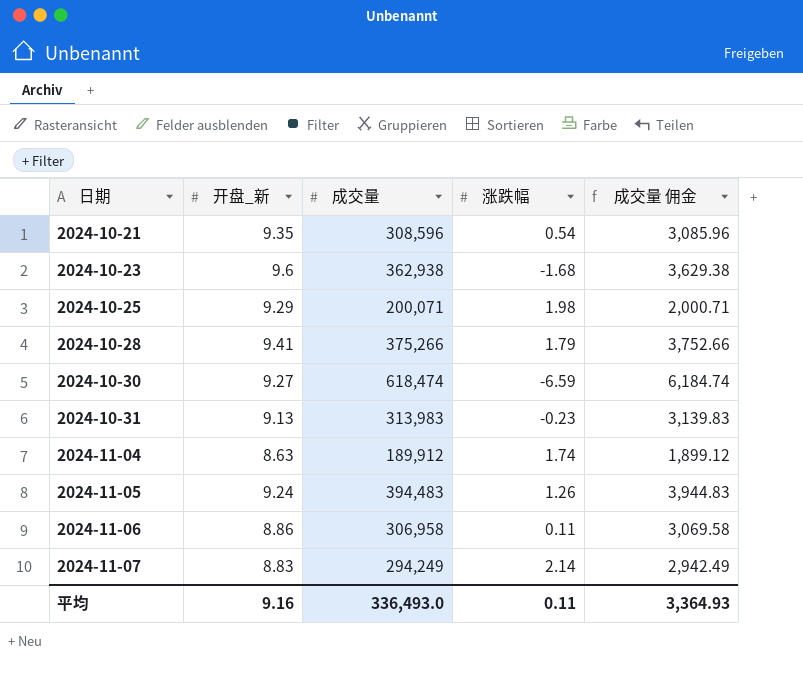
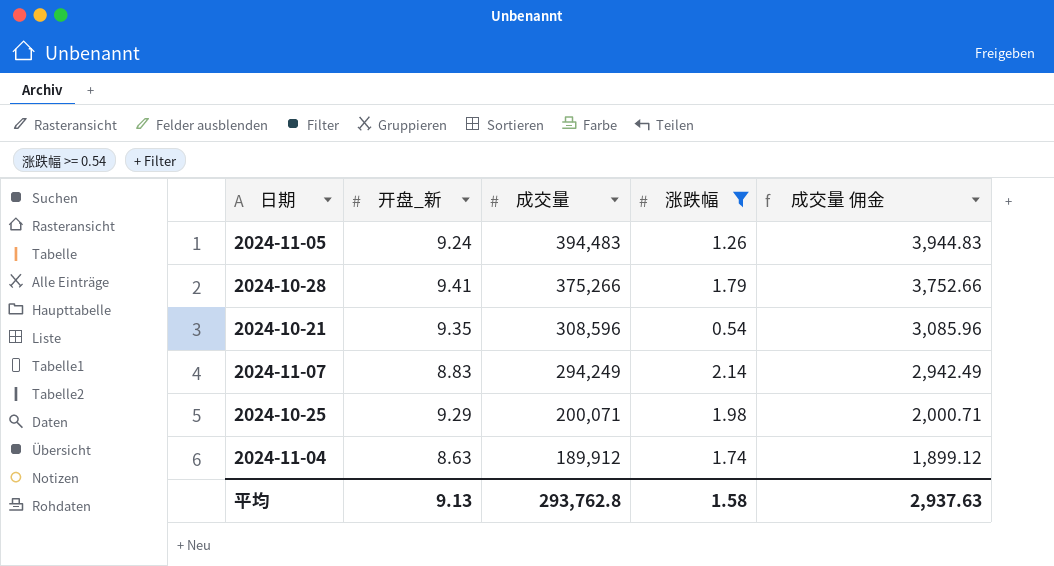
filter: none -> 涨跌幅 >= 0.54
row order: 日期 ascending -> 成交量 descending
平均 | 开盘_新: 9.16 -> 9.13
平均 | 成交量: 336,493.0 -> 293,762.8
平均 | 涨跌幅: 0.11 -> 1.58
平均 | 成交量 佣金: 3,364.93 -> 2,937.63

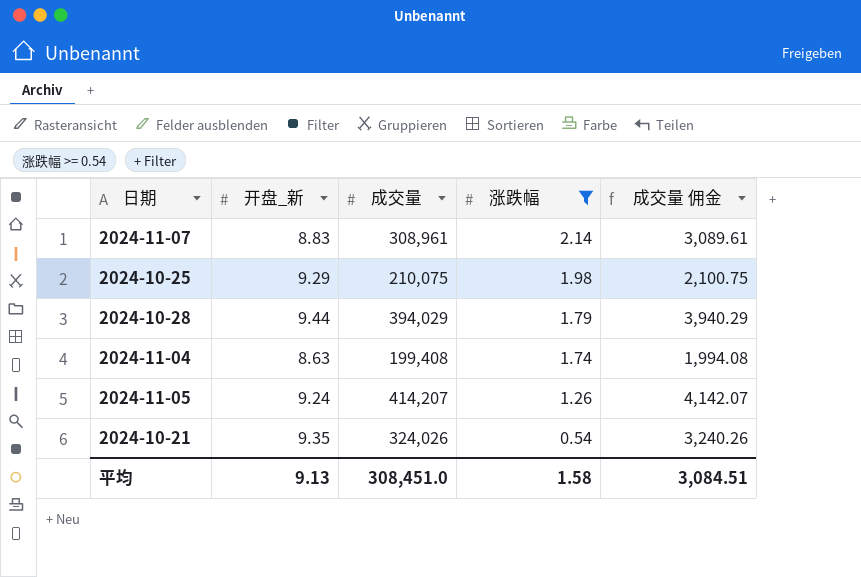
row order: 成交量 descending -> 涨跌幅 descending
2024-11-07 | 成交量: 294,249 -> 308,961
2024-11-07 | 成交量 佣金: 2,942.49 -> 3,089.61
2024-10-25 | 成交量: 200,071 -> 210,075
2024-10-25 | 成交量 佣金: 2,000.71 -> 2,100.75
2024-10-28 | 开盘_新: 9.41 -> 9.44
2024-10-28 | 成交量: 375,266 -> 394,029
2024-10-28 | 成交量 佣金: 3,752.66 -> 3,940.29
2024-11-04 | 成交量: 189,912 -> 199,408
2024-11-04 | 成交量 佣金: 1,899.12 -> 1,994.08
2024-11-05 | 成交量: 394,483 -> 414,207
2024-11-05 | 成交量 佣金: 3,944.83 -> 4,142.07
2024-10-21 | 成交量: 308,596 -> 324,026
2024-10-21 | 成交量 佣金: 3,085.96 -> 3,240.26
平均 | 成交量: 293,762.8 -> 308,451.0
平均 | 成交量 佣金: 2,937.63 -> 3,084.51

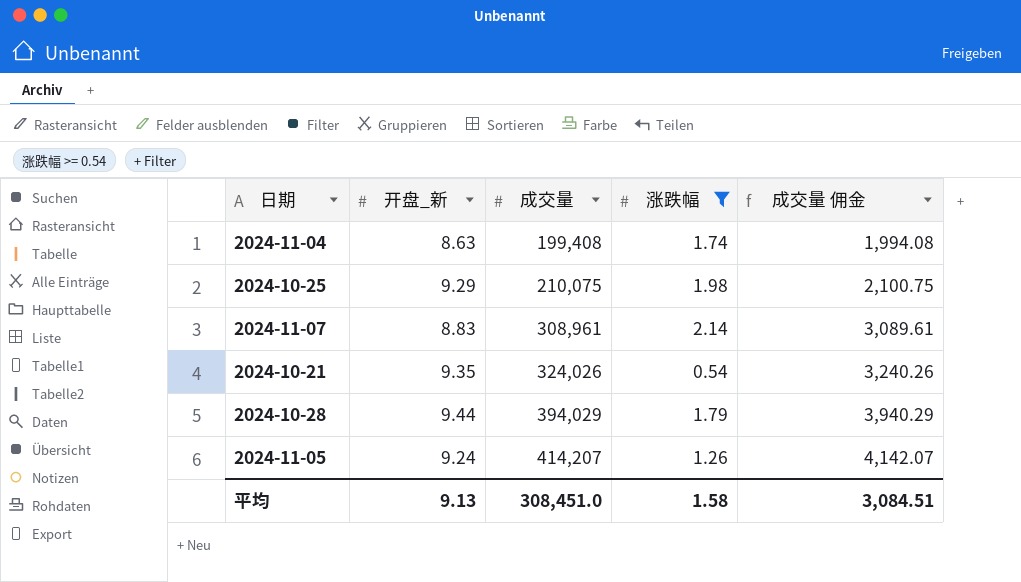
row order: 涨跌幅 descending -> 成交量 ascending

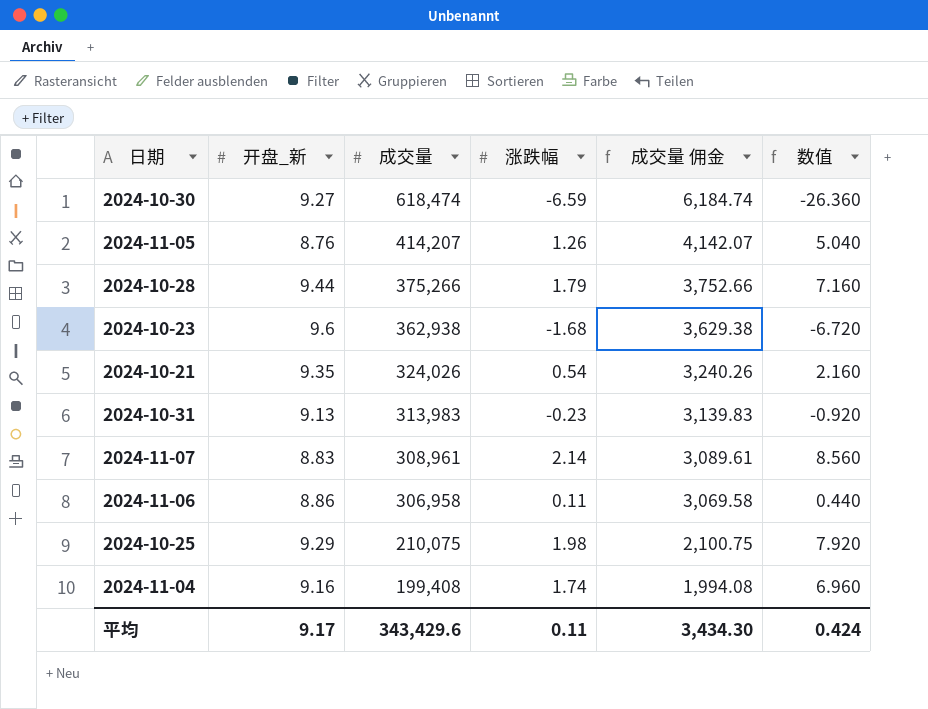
filter: 涨跌幅 >= 0.54 -> none
row order: 成交量 ascending -> 成交量 descending
column 数值 | formula: none -> [涨跌幅] * 4
2024-11-05 | 开盘_新: 9.24 -> 8.76
2024-10-28 | 成交量: 394,029 -> 375,266
2024-10-28 | 成交量 佣金: 3,940.29 -> 3,752.66
2024-11-04 | 开盘_新: 8.63 -> 9.16
平均 | 开盘_新: 9.13 -> 9.17
平均 | 成交量: 308,451.0 -> 343,429.6
平均 | 涨跌幅: 1.58 -> 0.11
平均 | 成交量 佣金: 3,084.51 -> 3,434.30

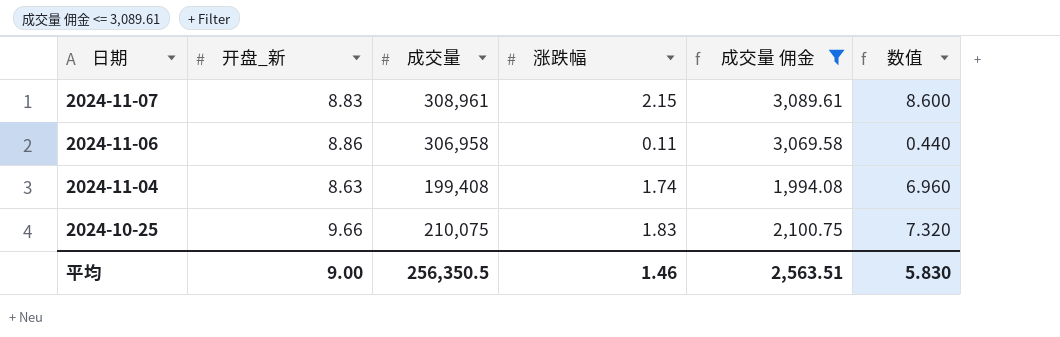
filter: none -> 成交量 佣金 <= 3,089.61
row order: 成交量 descending -> 日期 descending
2024-11-07 | 涨跌幅: 2.14 -> 2.15
2024-11-07 | 数值: 8.560 -> 8.600
2024-11-04 | 开盘_新: 9.16 -> 8.63
2024-10-25 | 开盘_新: 9.29 -> 9.66
2024-10-25 | 涨跌幅: 1.98 -> 1.83
2024-10-25 | 数值: 7.920 -> 7.320
平均 | 开盘_新: 9.17 -> 9.00
平均 | 成交量: 343,429.6 -> 256,350.5
平均 | 涨跌幅: 0.11 -> 1.46
平均 | 成交量 佣金: 3,434.30 -> 2,563.51
平均 | 数值: 0.424 -> 5.830

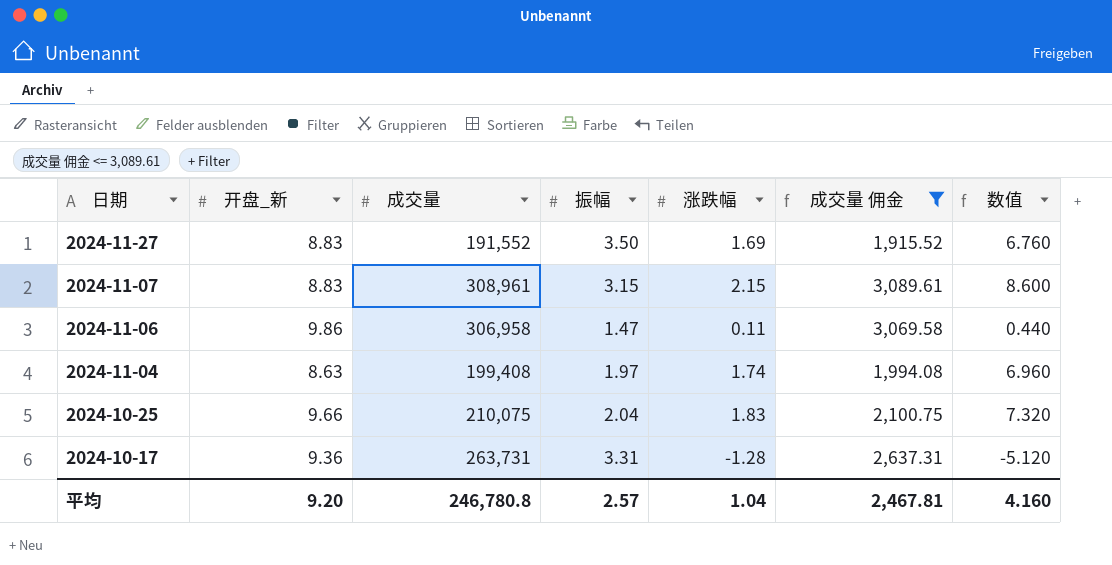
column 振幅 | position: none -> 4
row 2024-11-27: none -> 8.83 | 191,552 | 3.50 | 1.69 | 1,915.52 | 6.760
2024-11-06 | 开盘_新: 8.86 -> 9.86
row 2024-10-17: none -> 9.36 | 263,731 | 3.31 | -1.28 | 2,637.31 | -5.120
平均 | 开盘_新: 9.00 -> 9.20
平均 | 成交量: 256,350.5 -> 246,780.8
平均 | 涨跌幅: 1.46 -> 1.04
平均 | 成交量 佣金: 2,563.51 -> 2,467.81
平均 | 数值: 5.830 -> 4.160

